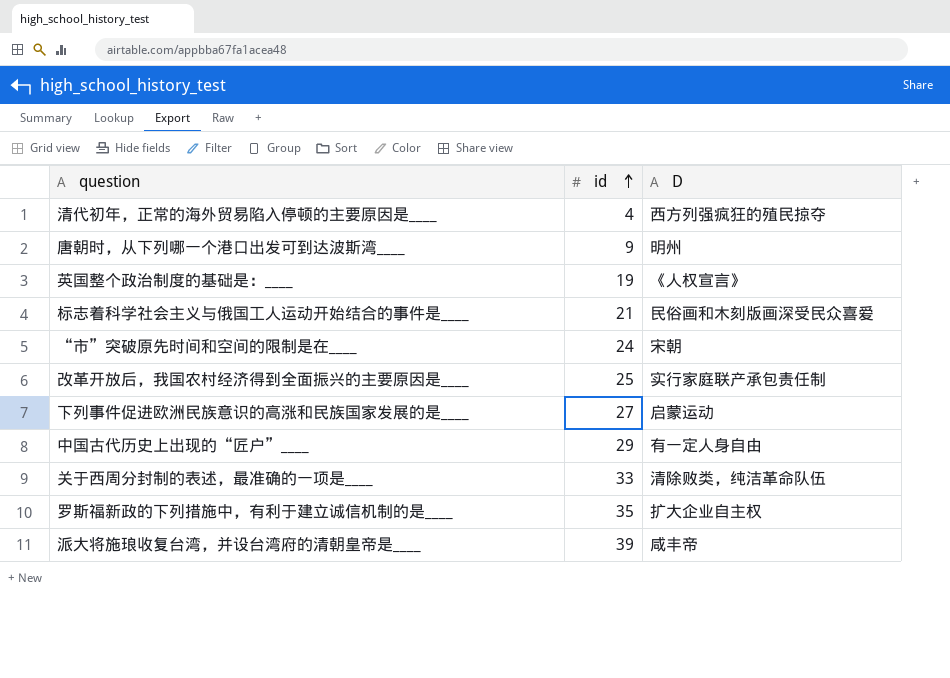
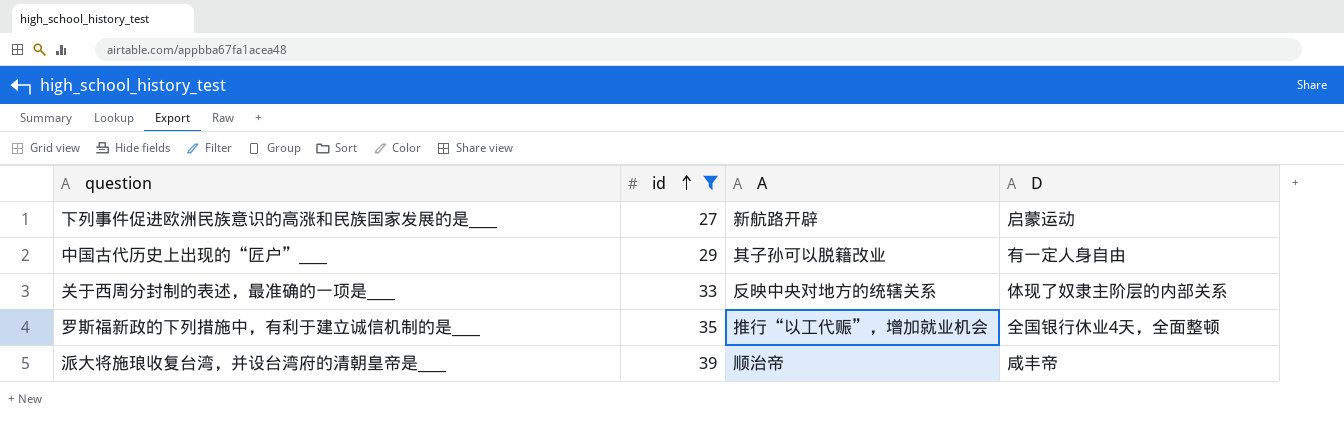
filter: none -> id >= 27
column A | position: none -> 3
关于西周分封制的表述，最准确的一项是____ | D: 清除败类，纯洁革命队伍 -> 体现了奴隶主阶层的内部关系
罗斯福新政的下列措施中，有利于建立诚信机制的是____ | D: 扩大企业自主权 -> 全国银行休业4天，全面整顿

